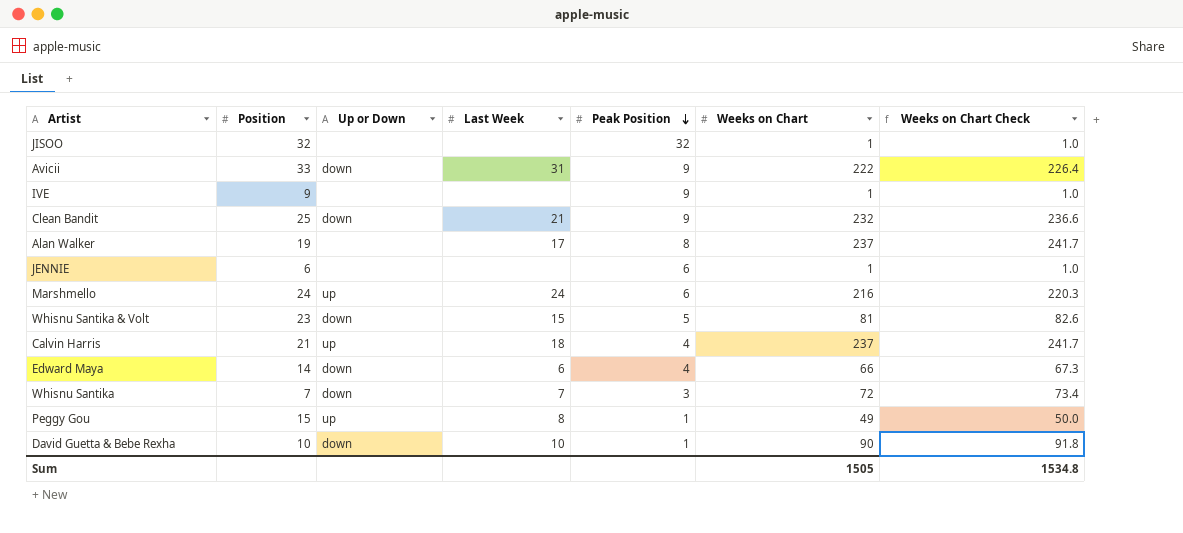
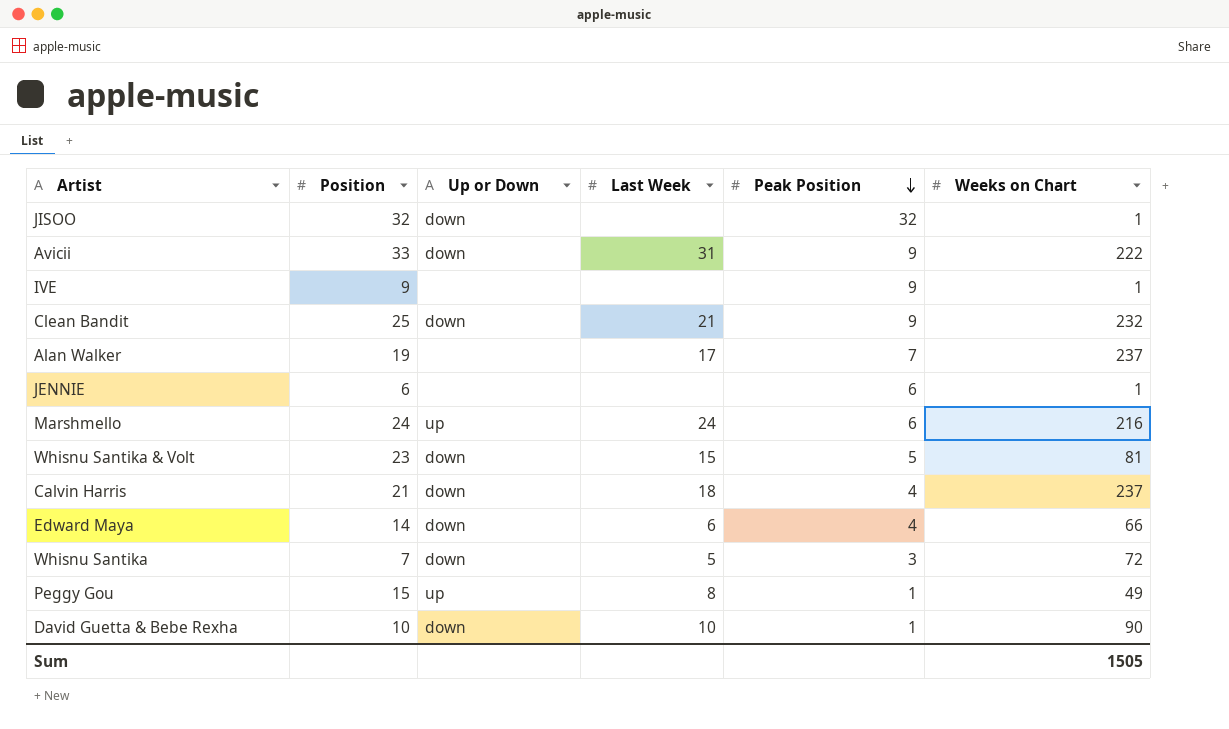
column Weeks on Chart Check | formula: [Weeks on Chart] * 1.02 -> none
JISOO | Up or Down: none -> down
Alan Walker | Peak Position: 8 -> 7
Calvin Harris | Up or Down: up -> down
Whisnu Santika | Last Week: 7 -> 5

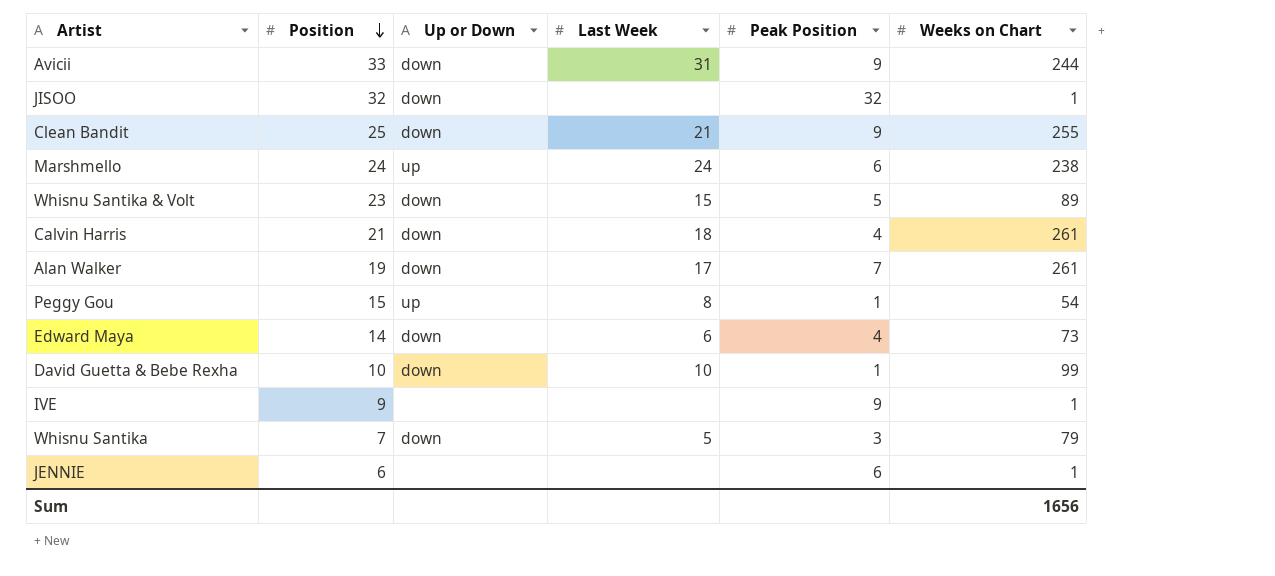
row order: Peak Position descending -> Position descending
Avicii | Weeks on Chart: 222 -> 244
Clean Bandit | Weeks on Chart: 232 -> 255
Marshmello | Weeks on Chart: 216 -> 238
Whisnu Santika & Volt | Weeks on Chart: 81 -> 89
Calvin Harris | Weeks on Chart: 237 -> 261
Alan Walker | Up or Down: none -> down
Alan Walker | Weeks on Chart: 237 -> 261
Peggy Gou | Weeks on Chart: 49 -> 54
Edward Maya | Weeks on Chart: 66 -> 73
David Guetta & Bebe Rexha | Weeks on Chart: 90 -> 99
Whisnu Santika | Weeks on Chart: 72 -> 79
Sum | Weeks on Chart: 1505 -> 1656

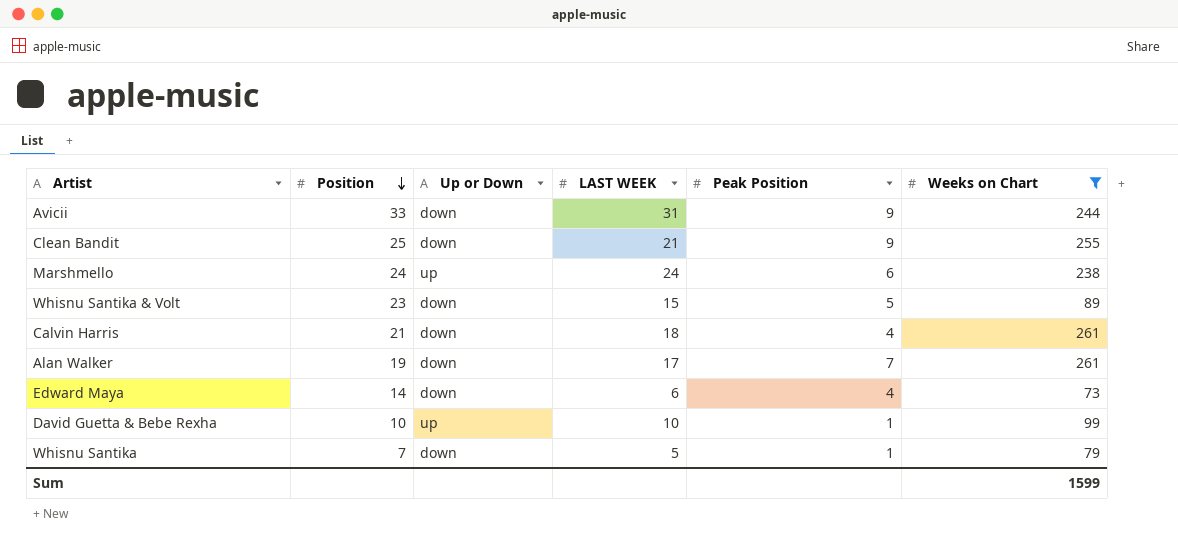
filter: none -> Weeks on Chart >= 73
column name: Last Week -> LAST WEEK
David Guetta & Bebe Rexha | Up or Down: down -> up
Whisnu Santika | Peak Position: 3 -> 1
Sum | Weeks on Chart: 1656 -> 1599

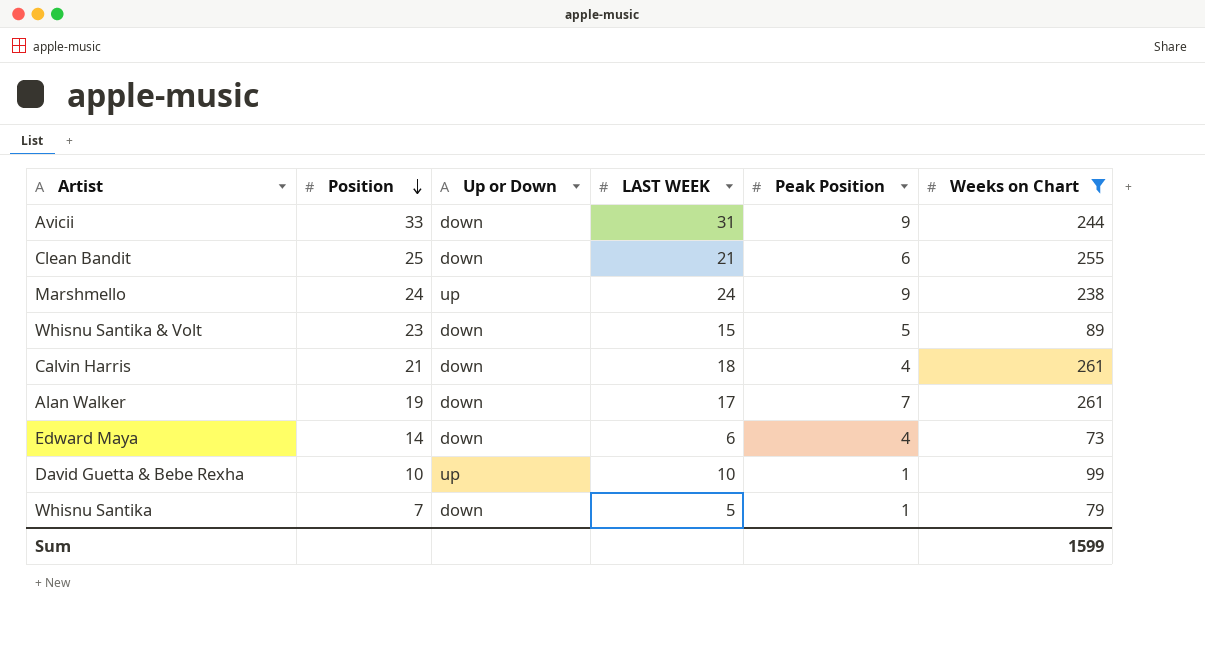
Clean Bandit | Peak Position: 9 -> 6
Marshmello | Peak Position: 6 -> 9

